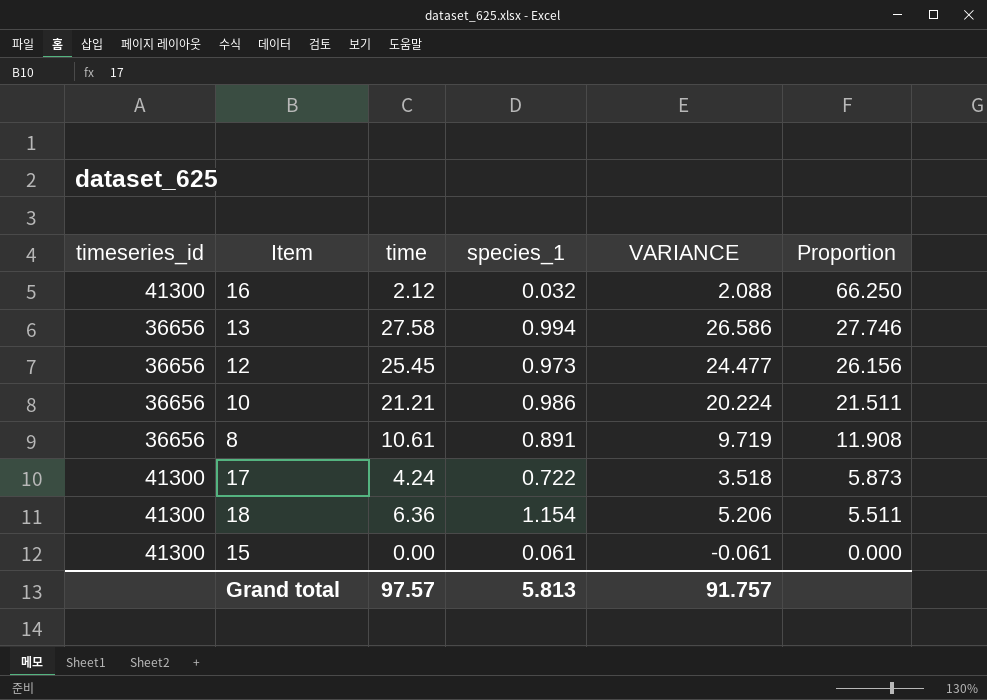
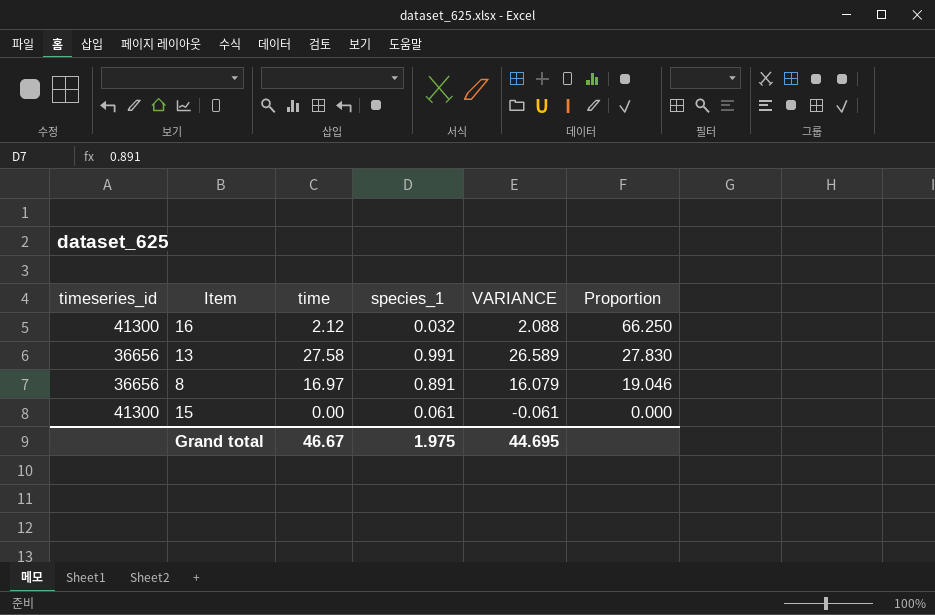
row 12: 36656 | 25.45 | 0.973 | 24.477 | 26.156 -> none
row 10: 36656 | 21.21 | 0.986 | 20.224 | 21.511 -> none
row 17: 41300 | 4.24 | 0.722 | 3.518 | 5.873 -> none
row 18: 41300 | 6.36 | 1.154 | 5.206 | 5.511 -> none
13 | species_1: 0.994 -> 0.991
13 | VARIANCE: 26.586 -> 26.589
13 | Proportion: 27.746 -> 27.830
8 | time: 10.61 -> 16.97
8 | VARIANCE: 9.719 -> 16.079
8 | Proportion: 11.908 -> 19.046
Grand total | time: 97.57 -> 46.67
Grand total | species_1: 5.813 -> 1.975
Grand total | VARIANCE: 91.757 -> 44.695

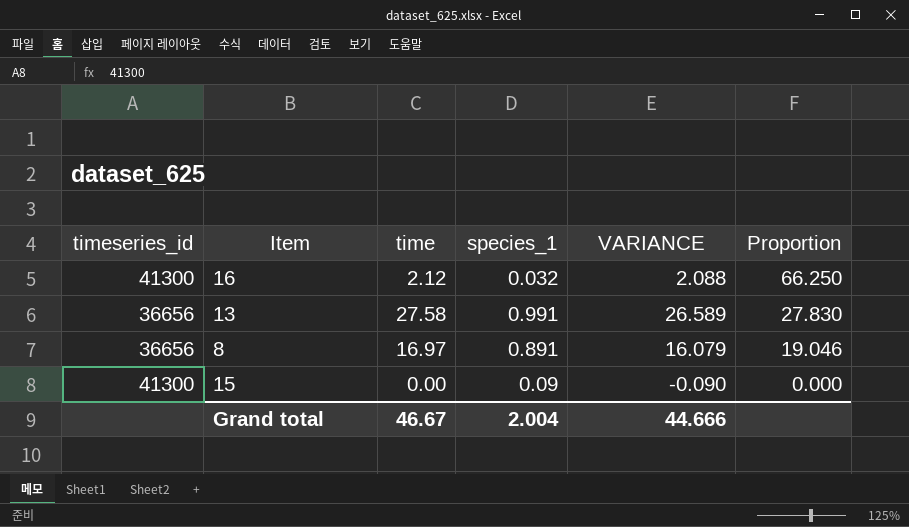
15 | species_1: 0.061 -> 0.09
15 | VARIANCE: -0.061 -> -0.090
Grand total | species_1: 1.975 -> 2.004
Grand total | VARIANCE: 44.695 -> 44.666

